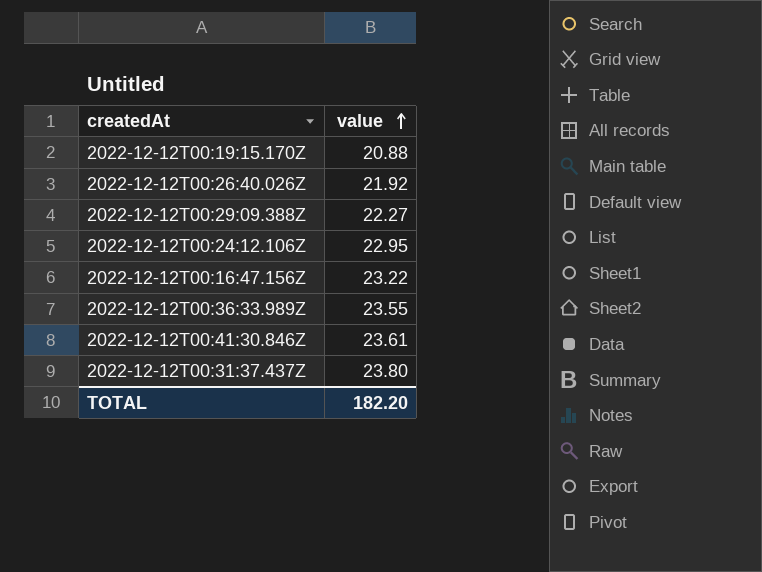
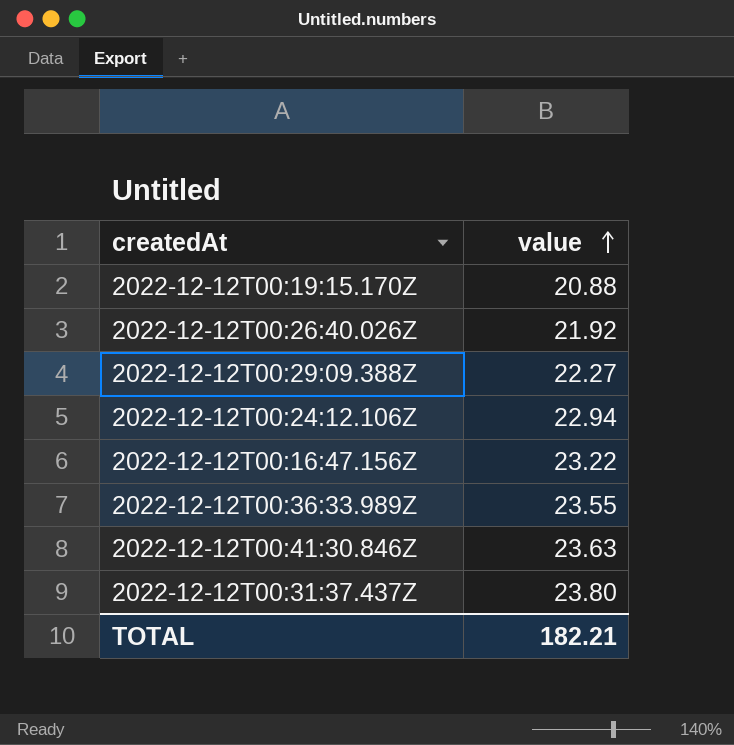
2022-12-12T00:24:12.106Z | value: 22.95 -> 22.94
2022-12-12T00:41:30.846Z | value: 23.61 -> 23.63
TOTAL | value: 182.20 -> 182.21

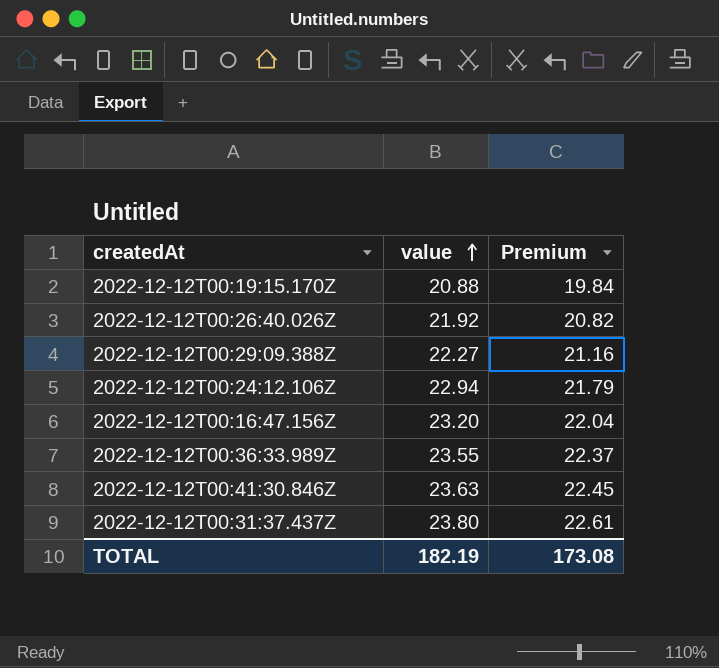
column Premium | formula: none -> [value] * 0.95
2022-12-12T00:16:47.156Z | value: 23.22 -> 23.20
TOTAL | value: 182.21 -> 182.19

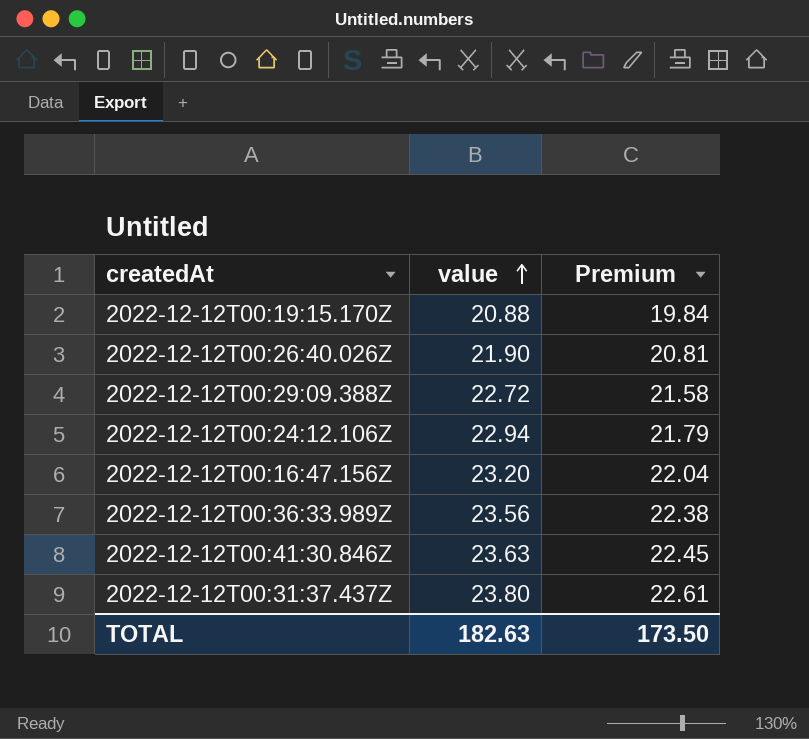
2022-12-12T00:26:40.026Z | value: 21.92 -> 21.90
2022-12-12T00:26:40.026Z | Premium: 20.82 -> 20.81
2022-12-12T00:29:09.388Z | value: 22.27 -> 22.72
2022-12-12T00:29:09.388Z | Premium: 21.16 -> 21.58
2022-12-12T00:36:33.989Z | value: 23.55 -> 23.56
2022-12-12T00:36:33.989Z | Premium: 22.37 -> 22.38
TOTAL | value: 182.19 -> 182.63
TOTAL | Premium: 173.08 -> 173.50

